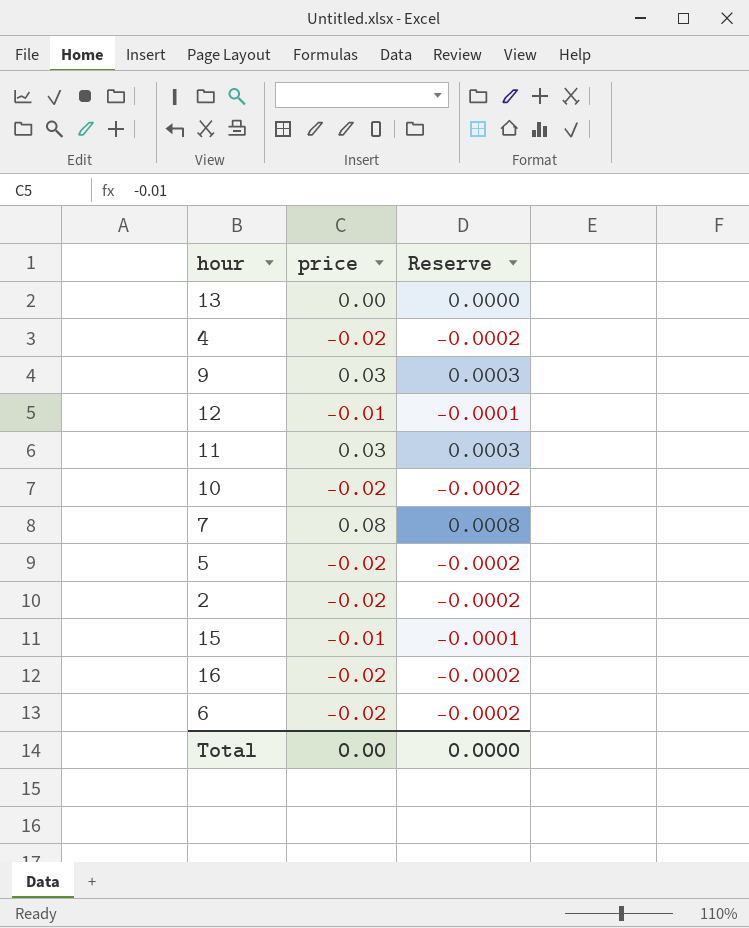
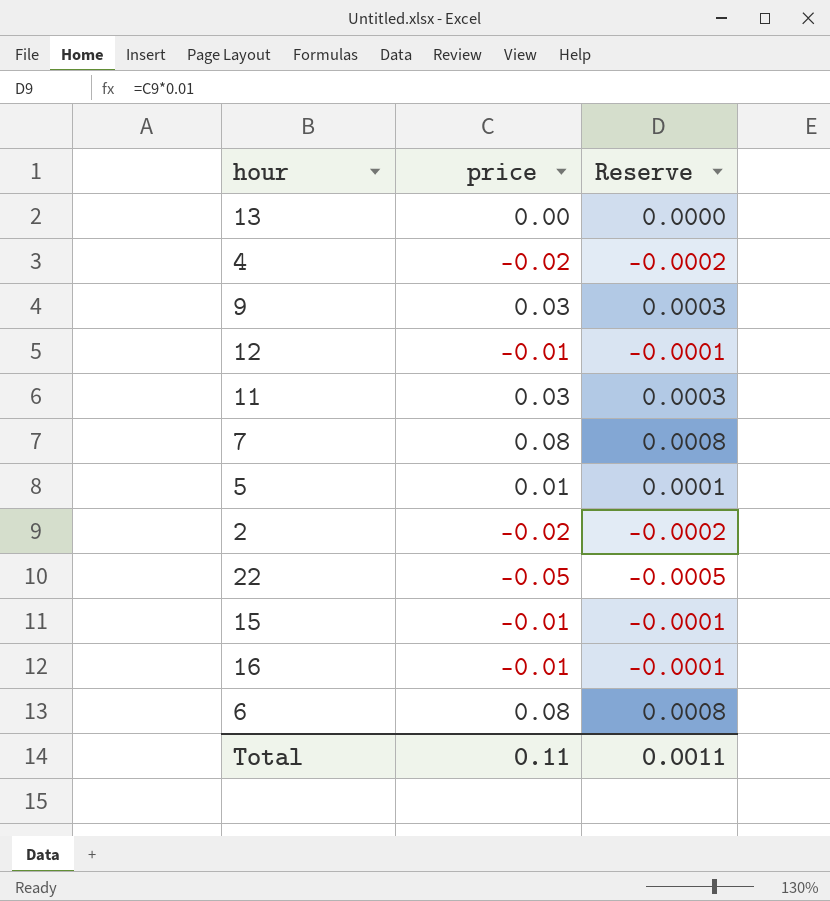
row 10: -0.02 | -0.0002 -> none
5 | price: -0.02 -> 0.01
5 | Reserve: -0.0002 -> 0.0001
row 22: none -> -0.05 | -0.0005
16 | price: -0.02 -> -0.01
16 | Reserve: -0.0002 -> -0.0001
6 | price: -0.02 -> 0.08
6 | Reserve: -0.0002 -> 0.0008
Total | price: 0.00 -> 0.11
Total | Reserve: 0.0000 -> 0.0011

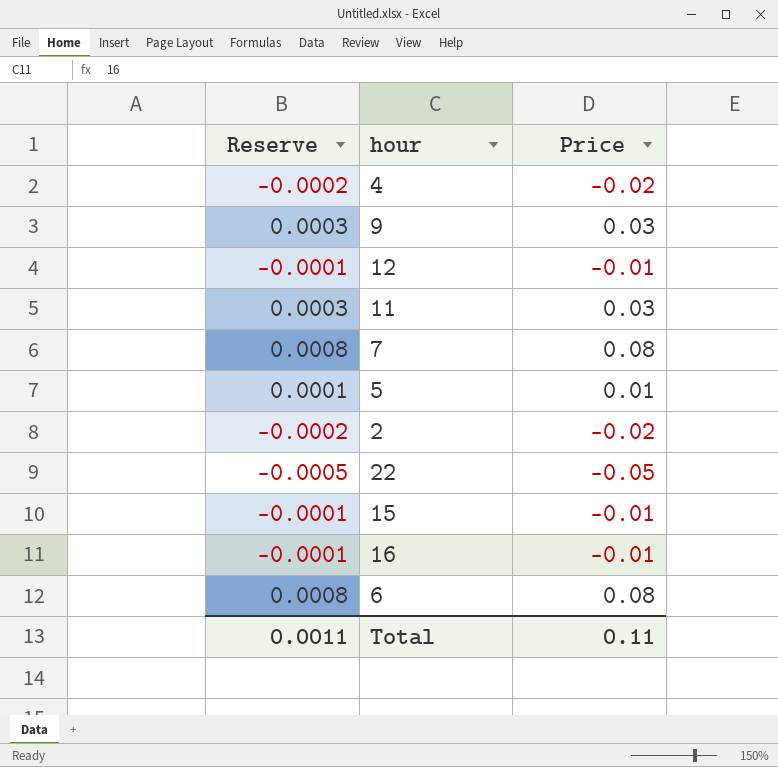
column Reserve | position: 3 -> 1
column name: price -> Price
row 13: 0.00 | 0.0000 -> none

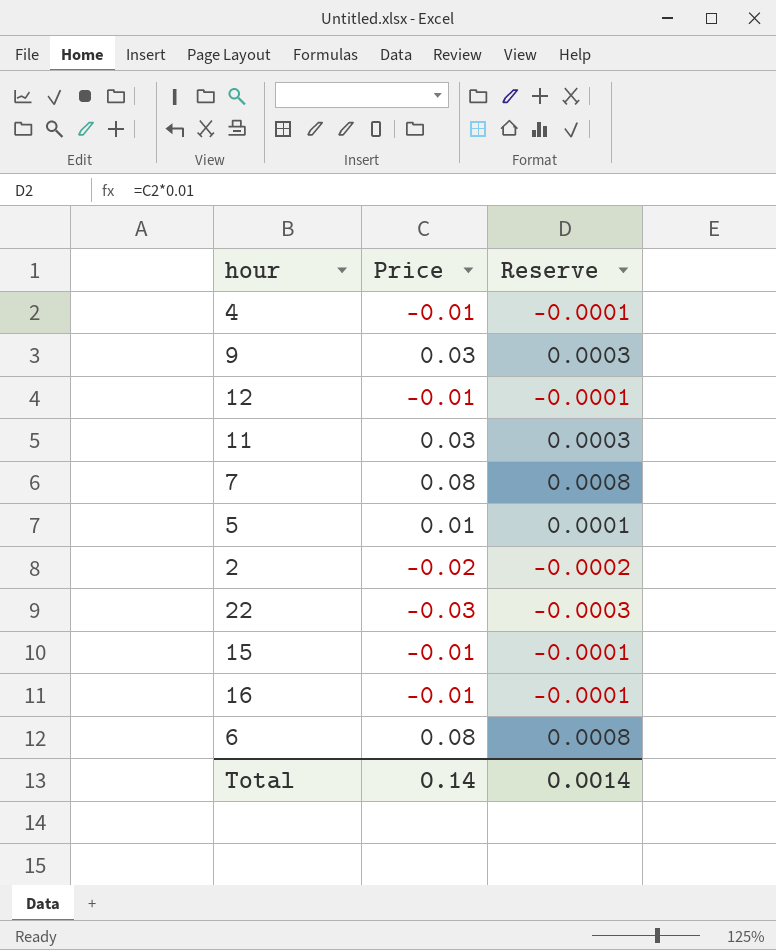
column Reserve | position: 1 -> 3
4 | Price: -0.02 -> -0.01
4 | Reserve: -0.0002 -> -0.0001
22 | Price: -0.05 -> -0.03
22 | Reserve: -0.0005 -> -0.0003
Total | Price: 0.11 -> 0.14
Total | Reserve: 0.0011 -> 0.0014

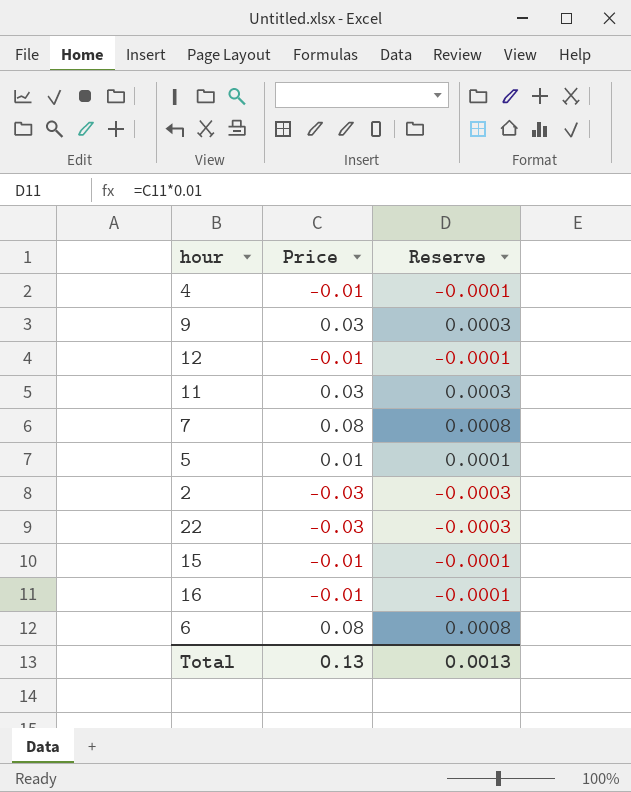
2 | Price: -0.02 -> -0.03
2 | Reserve: -0.0002 -> -0.0003
Total | Price: 0.14 -> 0.13
Total | Reserve: 0.0014 -> 0.0013

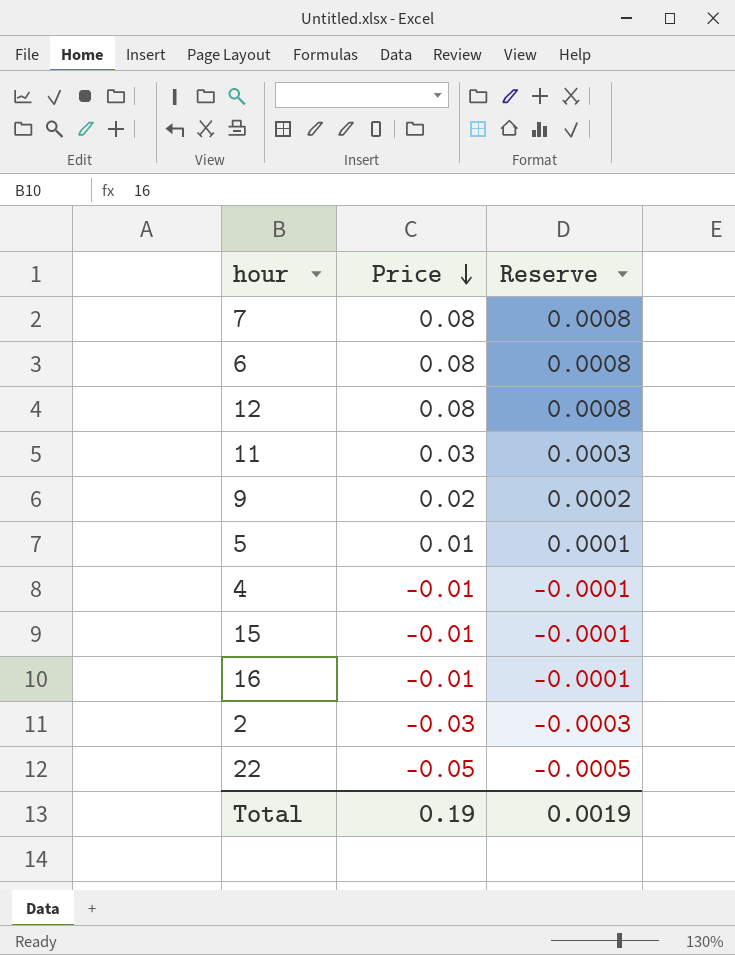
row order: none -> Price descending
12 | Price: -0.01 -> 0.08
12 | Reserve: -0.0001 -> 0.0008
9 | Price: 0.03 -> 0.02
9 | Reserve: 0.0003 -> 0.0002
22 | Price: -0.03 -> -0.05
22 | Reserve: -0.0003 -> -0.0005
Total | Price: 0.13 -> 0.19
Total | Reserve: 0.0013 -> 0.0019

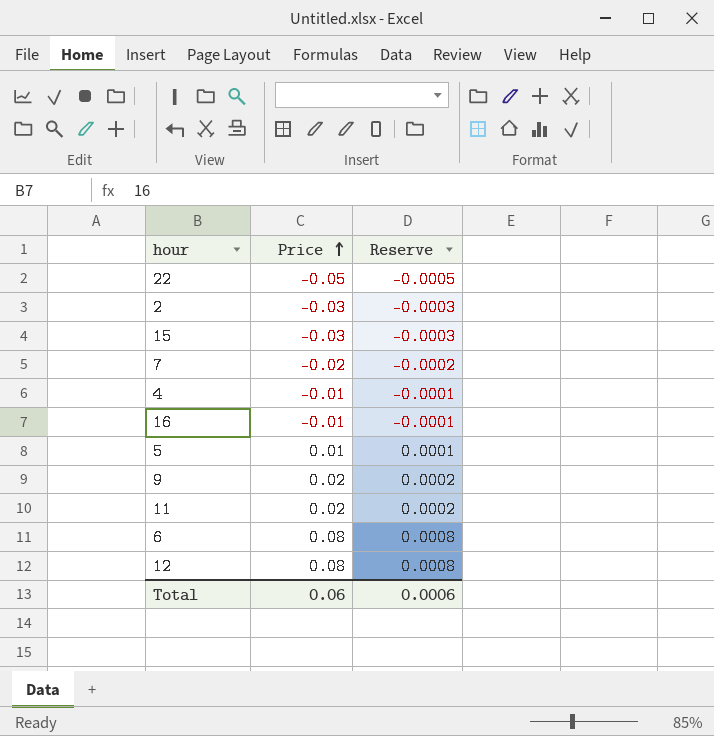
row order: Price descending -> Price ascending
15 | Price: -0.01 -> -0.03
15 | Reserve: -0.0001 -> -0.0003
7 | Price: 0.08 -> -0.02
7 | Reserve: 0.0008 -> -0.0002
11 | Price: 0.03 -> 0.02
11 | Reserve: 0.0003 -> 0.0002
Total | Price: 0.19 -> 0.06
Total | Reserve: 0.0019 -> 0.0006

